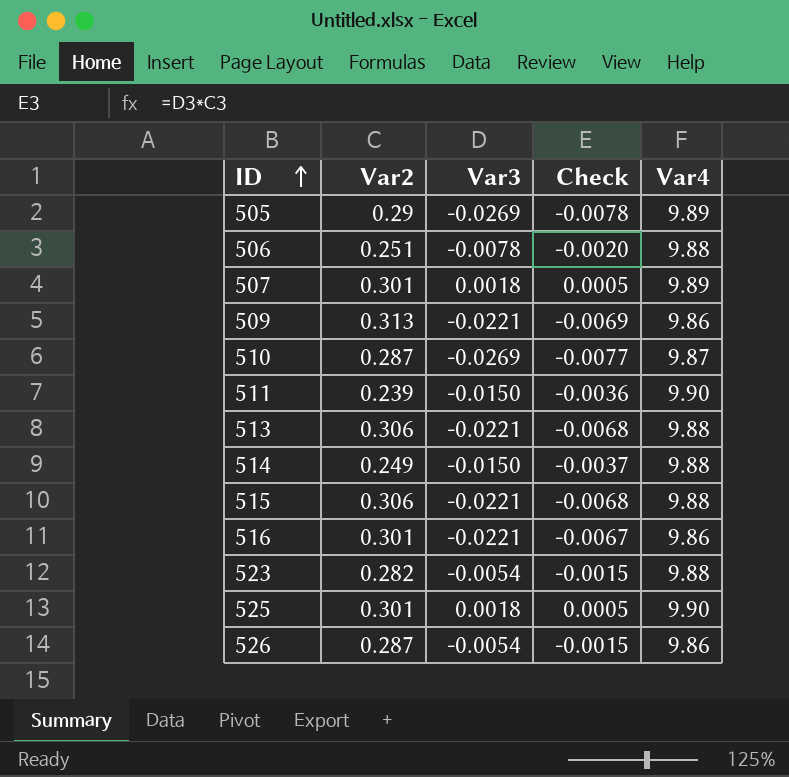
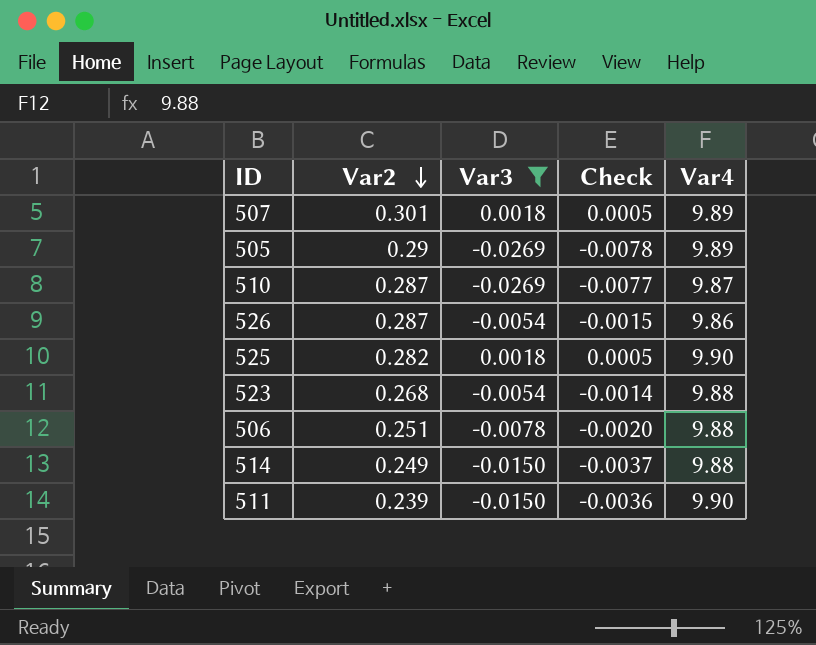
filter: none -> Var3 != -0.0221
row order: ID ascending -> Var2 descending
525 | Var2: 0.301 -> 0.282
523 | Var2: 0.282 -> 0.268
523 | Check: -0.0015 -> -0.0014

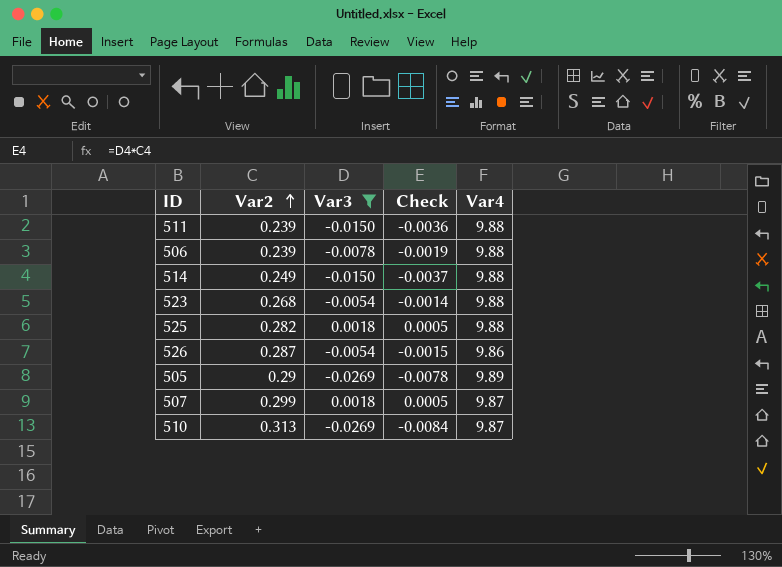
row order: Var2 descending -> Var2 ascending
511 | Var4: 9.90 -> 9.88
506 | Var2: 0.251 -> 0.239
506 | Check: -0.0020 -> -0.0019
525 | Var4: 9.90 -> 9.88
507 | Var2: 0.301 -> 0.299
507 | Var4: 9.89 -> 9.87
510 | Var2: 0.287 -> 0.313
510 | Check: -0.0077 -> -0.0084

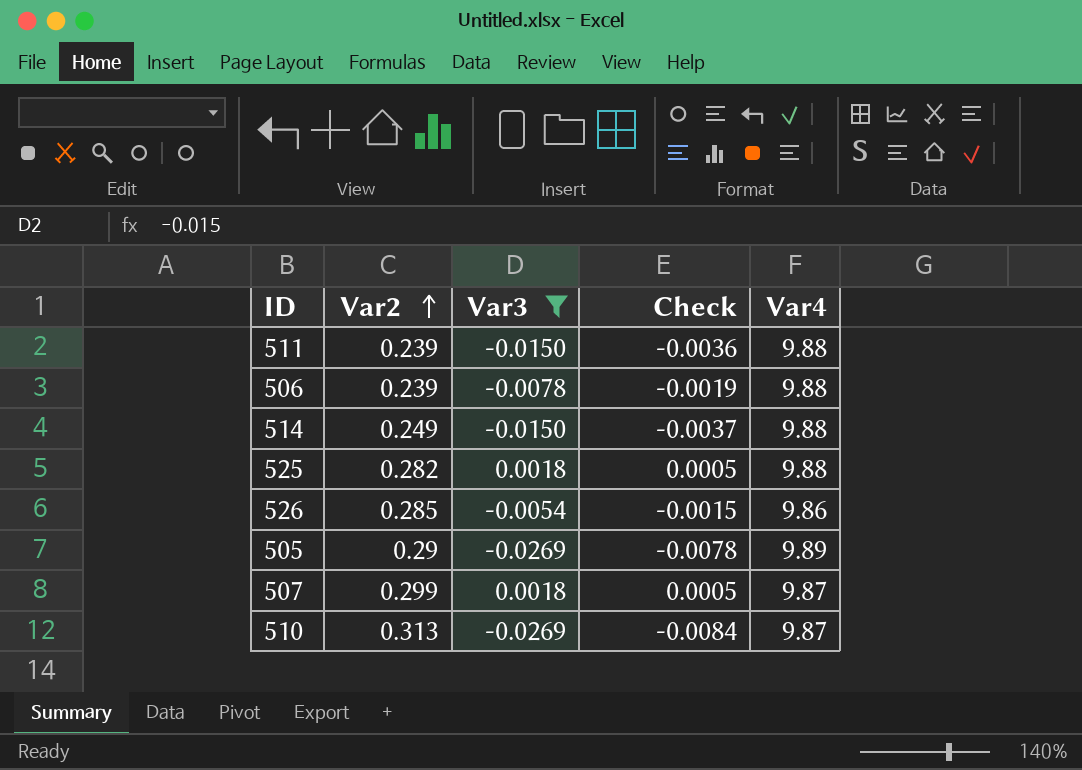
row 523: 0.268 | -0.0054 | -0.0014 | 9.88 -> none
526 | Var2: 0.287 -> 0.285

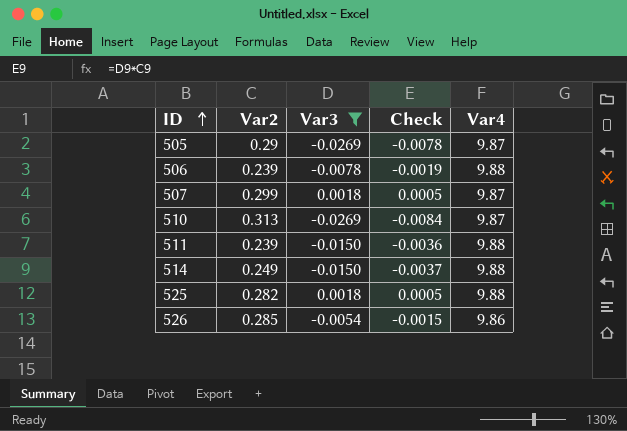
row order: Var2 ascending -> ID ascending
505 | Var4: 9.89 -> 9.87

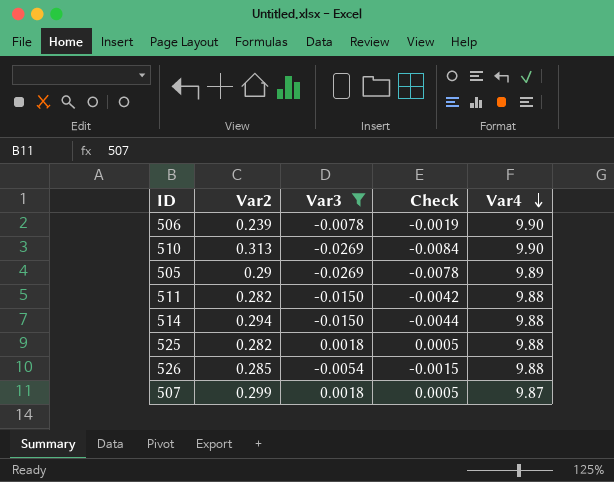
row order: ID ascending -> Var4 descending
506 | Var4: 9.88 -> 9.90
510 | Var4: 9.87 -> 9.90
505 | Var4: 9.87 -> 9.89
511 | Var2: 0.239 -> 0.282
511 | Check: -0.0036 -> -0.0042
514 | Var2: 0.249 -> 0.294
514 | Check: -0.0037 -> -0.0044
526 | Var4: 9.86 -> 9.88

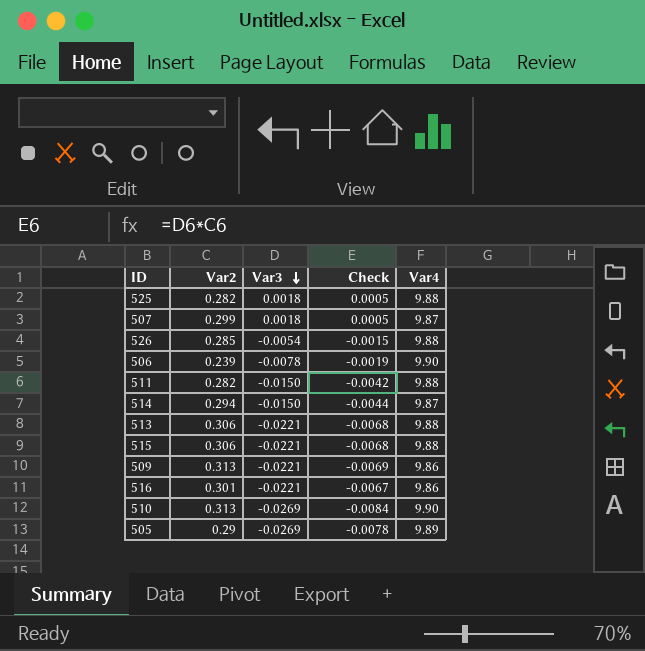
filter: Var3 != -0.0221 -> none
row order: Var4 descending -> Var3 descending
514 | Var4: 9.88 -> 9.87

